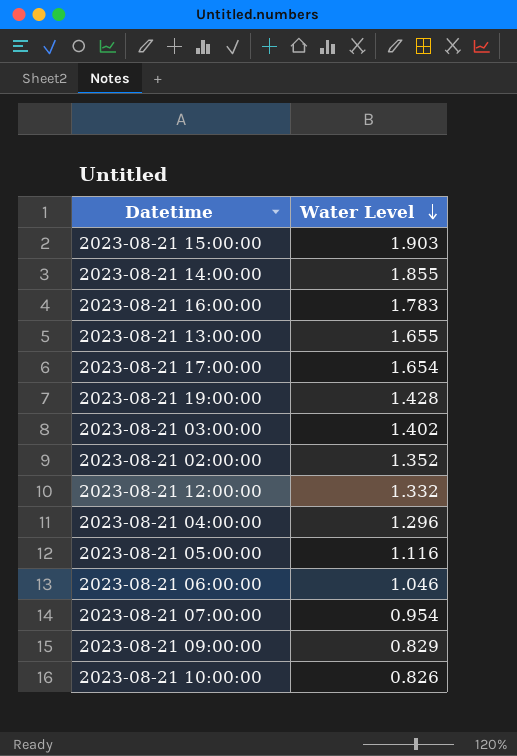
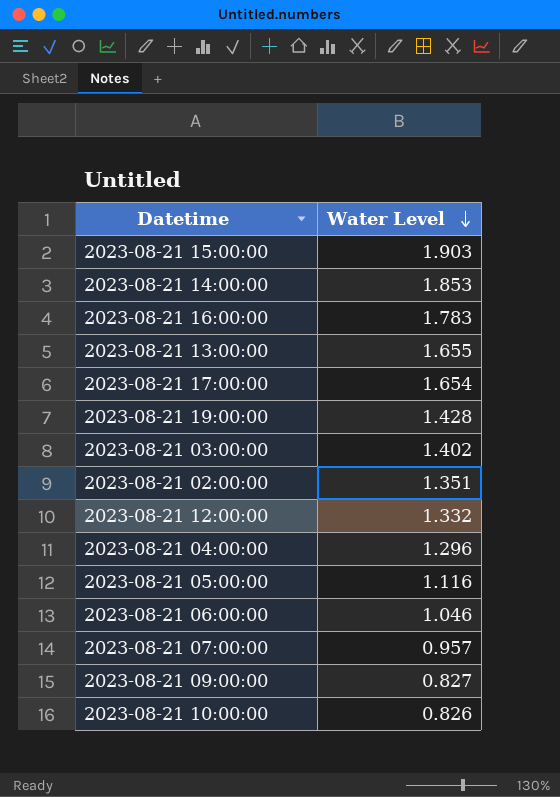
2023-08-21 14:00:00 | Water Level: 1.855 -> 1.853
2023-08-21 02:00:00 | Water Level: 1.352 -> 1.351
2023-08-21 07:00:00 | Water Level: 0.954 -> 0.957
2023-08-21 09:00:00 | Water Level: 0.829 -> 0.827

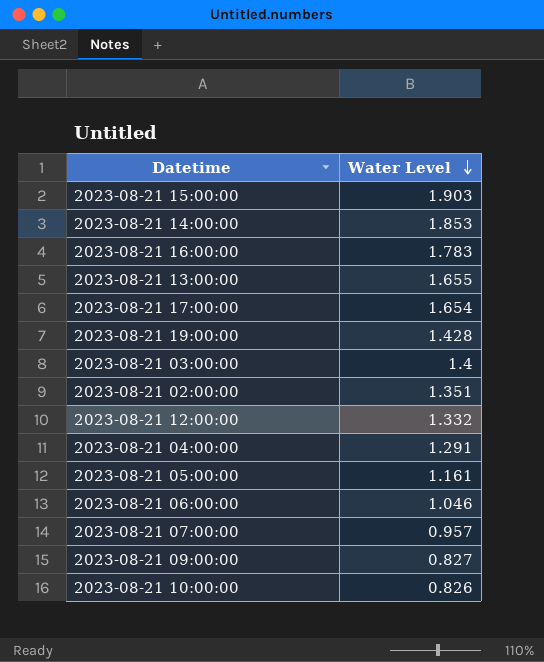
2023-08-21 03:00:00 | Water Level: 1.402 -> 1.4
2023-08-21 04:00:00 | Water Level: 1.296 -> 1.291
2023-08-21 05:00:00 | Water Level: 1.116 -> 1.161

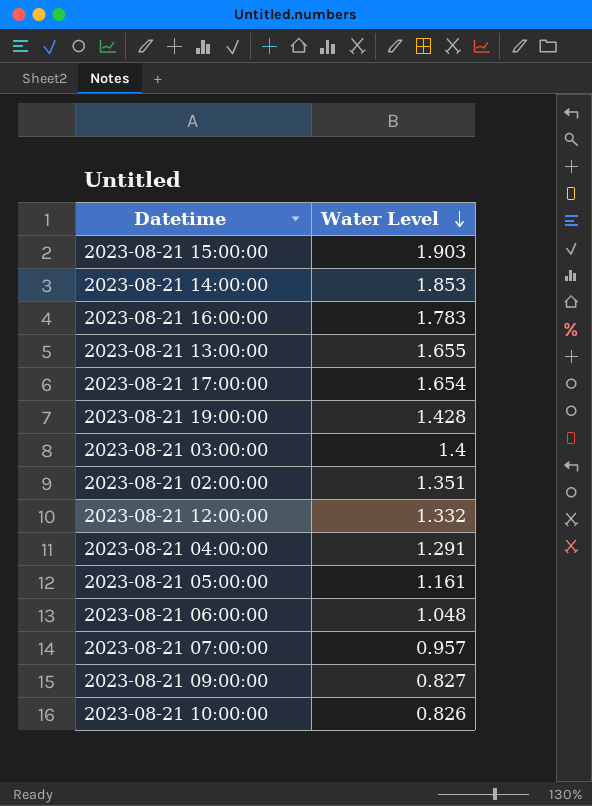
2023-08-21 06:00:00 | Water Level: 1.046 -> 1.048

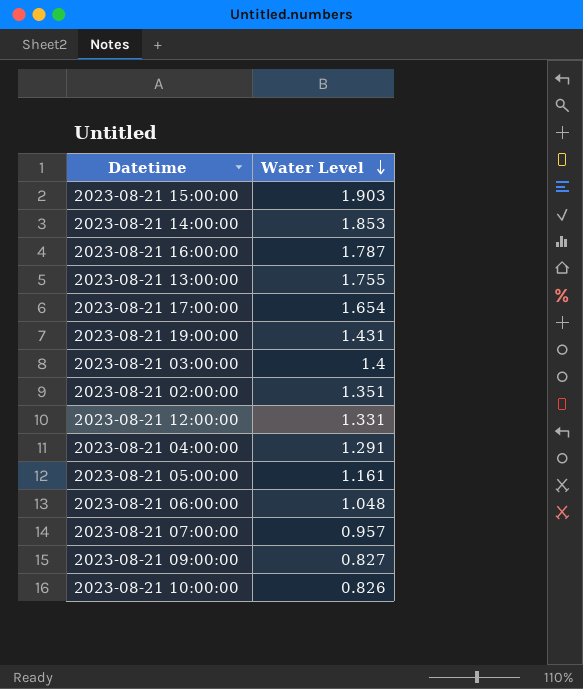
2023-08-21 16:00:00 | Water Level: 1.783 -> 1.787
2023-08-21 13:00:00 | Water Level: 1.655 -> 1.755
2023-08-21 19:00:00 | Water Level: 1.428 -> 1.431
2023-08-21 12:00:00 | Water Level: 1.332 -> 1.331

